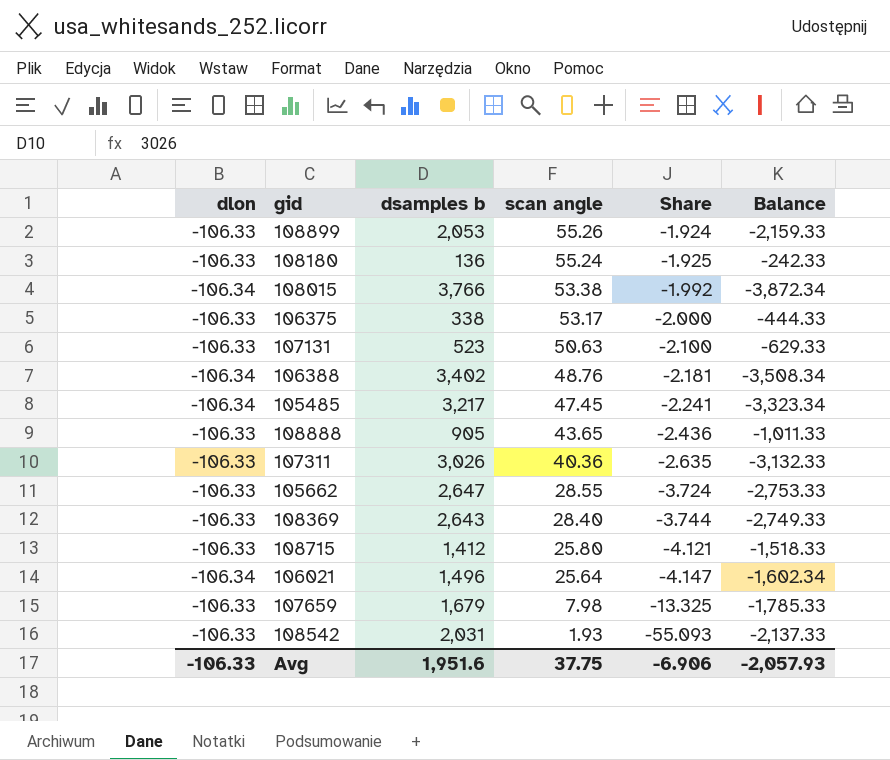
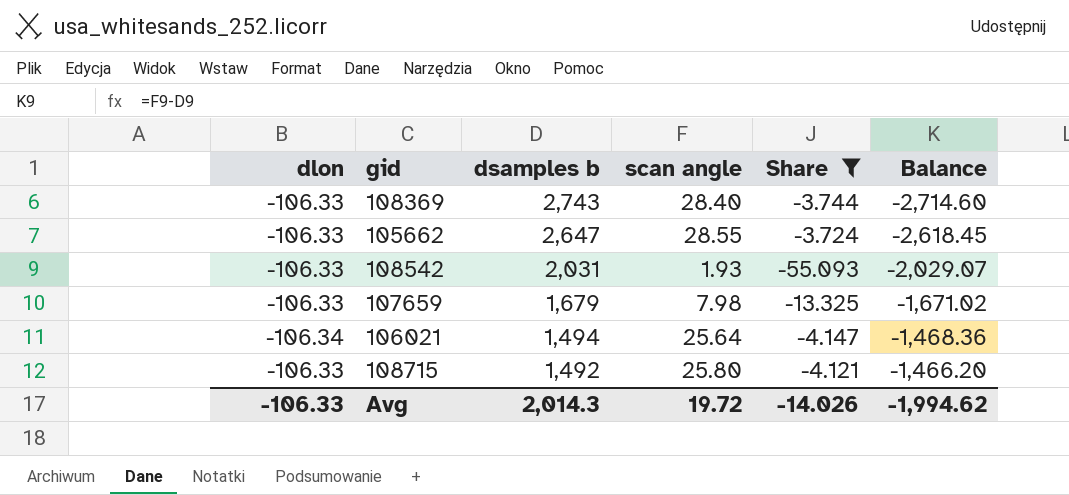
filter: none -> Share <= -3.724
row order: scan angle descending -> dsamples b descending
column Balance | formula: [dlon] - [dsamples b] -> [scan angle] - [dsamples b]
108369 | dsamples b: 2,643 -> 2,743
106021 | dsamples b: 1,496 -> 1,494
108715 | dsamples b: 1,412 -> 1,492
Avg | dsamples b: 1,951.6 -> 2,014.3
Avg | scan angle: 37.75 -> 19.72
Avg | Share: -6.906 -> -14.026
Avg | Balance: -2,057.93 -> -1,994.62

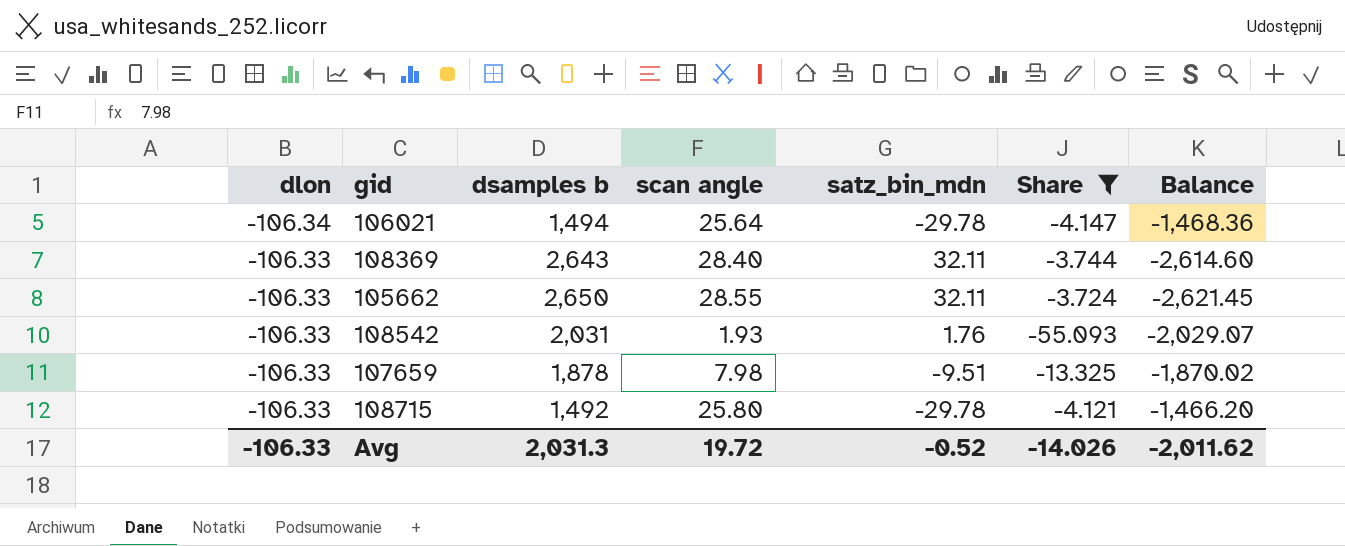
row order: dsamples b descending -> dlon ascending
column satz_bin_mdn | position: none -> 5
108369 | dsamples b: 2,743 -> 2,643
108369 | Balance: -2,714.60 -> -2,614.60
105662 | dsamples b: 2,647 -> 2,650
105662 | Balance: -2,618.45 -> -2,621.45
107659 | dsamples b: 1,679 -> 1,878
107659 | Balance: -1,671.02 -> -1,870.02
Avg | dsamples b: 2,014.3 -> 2,031.3
Avg | Balance: -1,994.62 -> -2,011.62

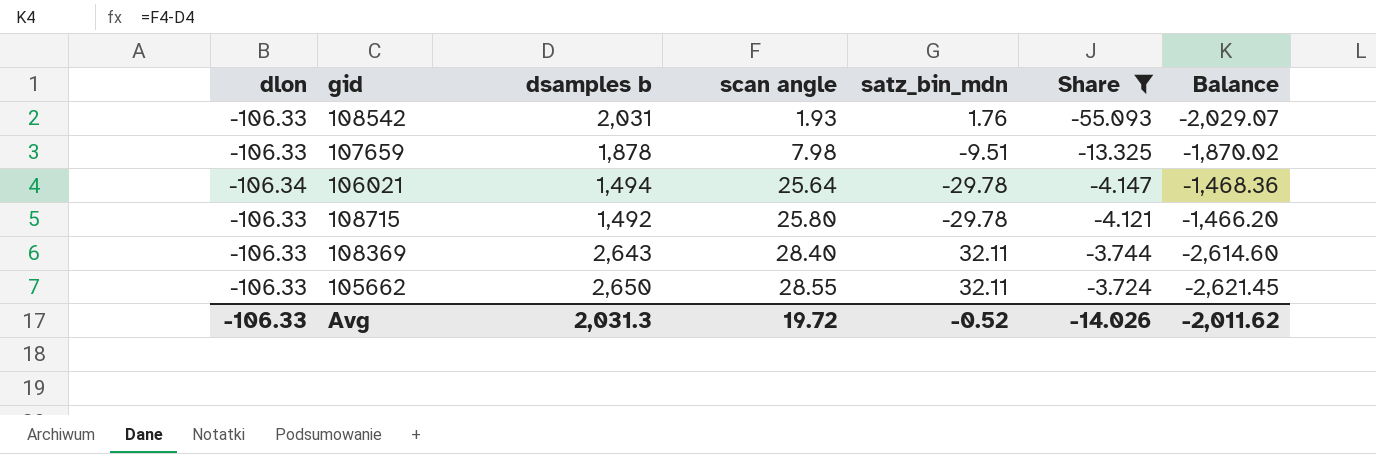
row order: dlon ascending -> scan angle ascending

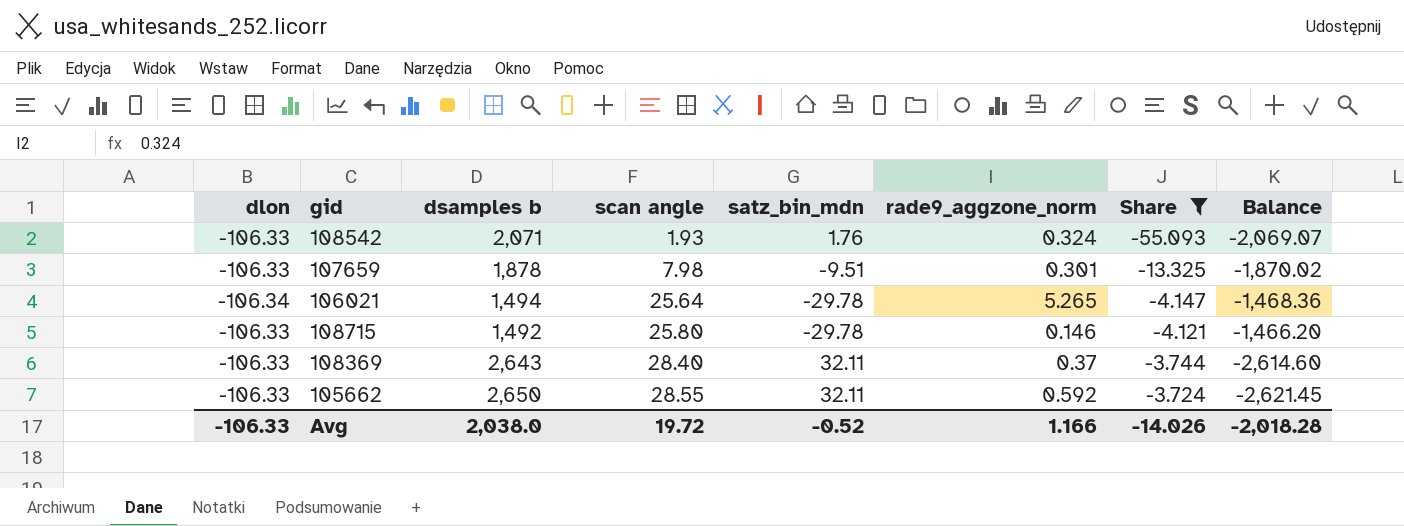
column rade9_aggzone_norm | position: none -> 6
108542 | dsamples b: 2,031 -> 2,071
108542 | Balance: -2,029.07 -> -2,069.07
Avg | dsamples b: 2,031.3 -> 2,038.0
Avg | Balance: -2,011.62 -> -2,018.28

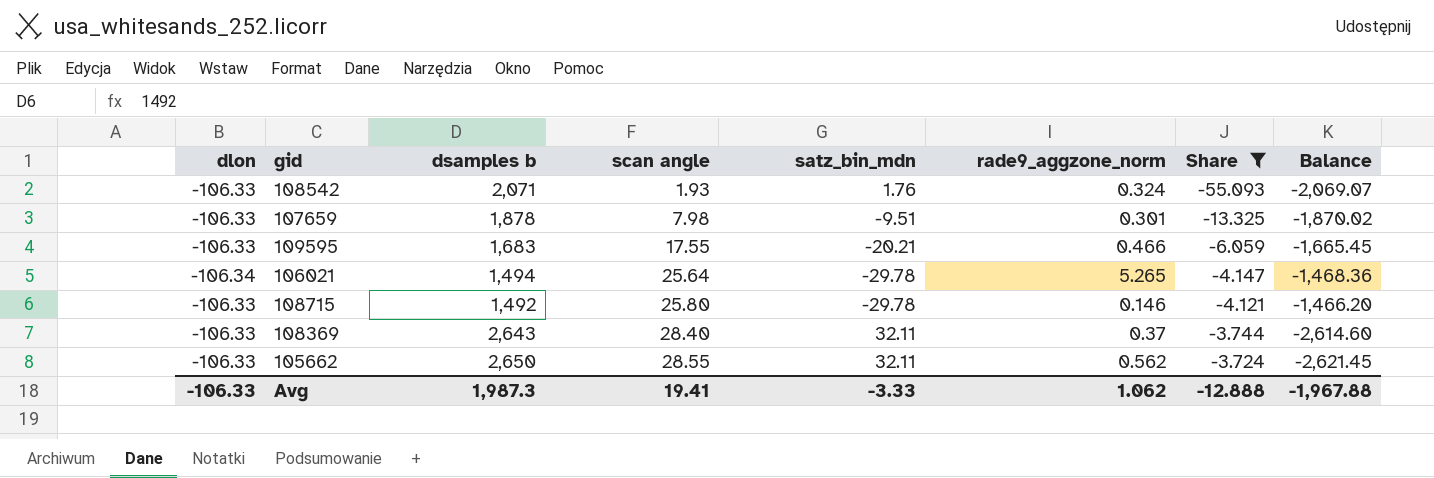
row 109595: none -> -106.33 | 1,683 | 17.55 | -20.21 | 0.466 | -6.059 | -1,665.45
105662 | rade9_aggzone_norm: 0.592 -> 0.562
Avg | dsamples b: 2,038.0 -> 1,987.3
Avg | scan angle: 19.72 -> 19.41
Avg | satz_bin_mdn: -0.52 -> -3.33
Avg | rade9_aggzone_norm: 1.166 -> 1.062
Avg | Share: -14.026 -> -12.888
Avg | Balance: -2,018.28 -> -1,967.88

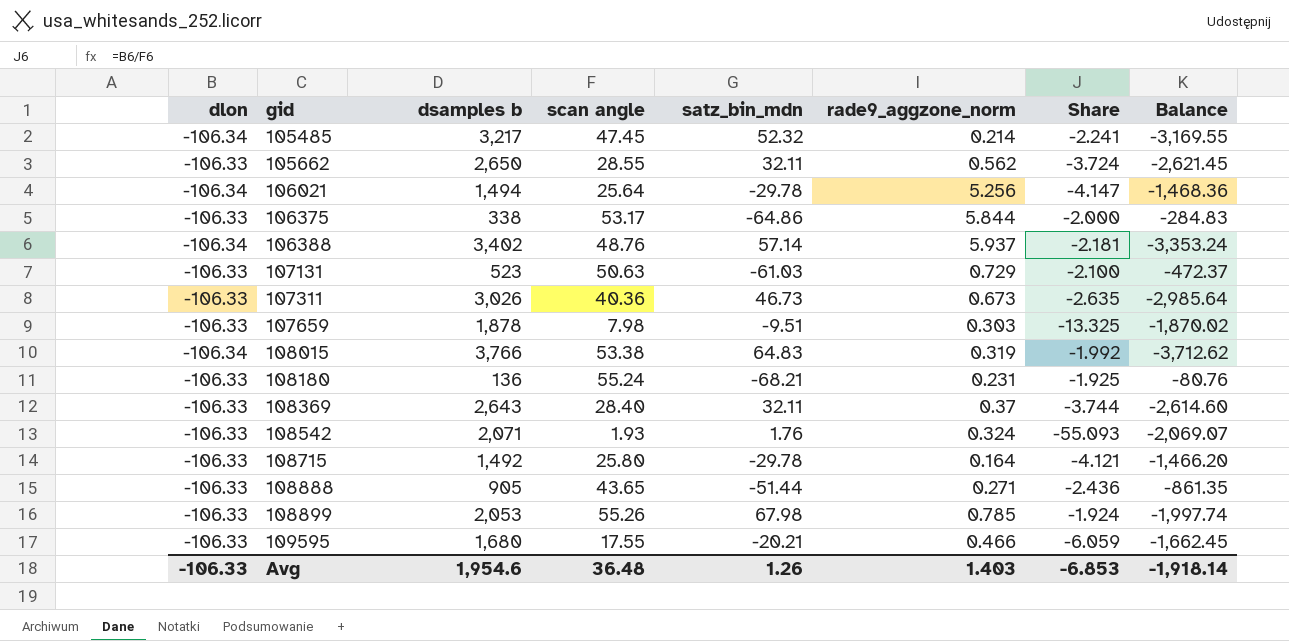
filter: Share <= -3.724 -> none
row order: scan angle ascending -> gid ascending
106021 | rade9_aggzone_norm: 5.265 -> 5.256
107659 | rade9_aggzone_norm: 0.301 -> 0.303
108715 | rade9_aggzone_norm: 0.146 -> 0.164
109595 | dsamples b: 1,683 -> 1,680
109595 | Balance: -1,665.45 -> -1,662.45
Avg | dsamples b: 1,987.3 -> 1,954.6
Avg | scan angle: 19.41 -> 36.48
Avg | satz_bin_mdn: -3.33 -> 1.26
Avg | rade9_aggzone_norm: 1.062 -> 1.403
Avg | Share: -12.888 -> -6.853
Avg | Balance: -1,967.88 -> -1,918.14

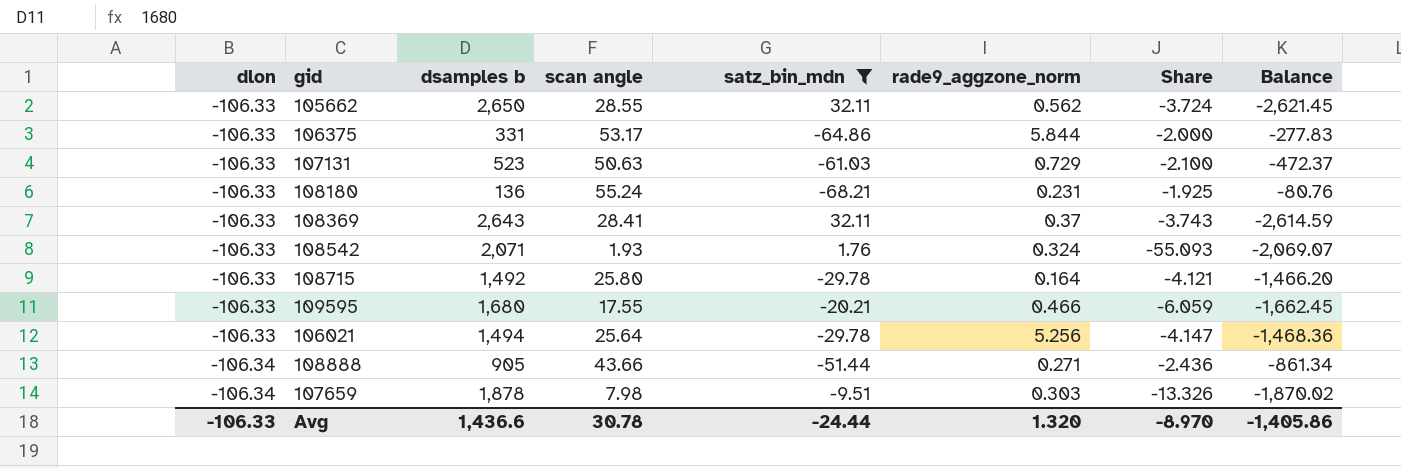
filter: none -> satz_bin_mdn <= 32.11
row order: gid ascending -> dlon descending
106375 | dsamples b: 338 -> 331
106375 | Balance: -284.83 -> -277.83
108369 | scan angle: 28.40 -> 28.41
108369 | Share: -3.744 -> -3.743
108369 | Balance: -2,614.60 -> -2,614.59
106021 | dlon: -106.34 -> -106.33
108888 | dlon: -106.33 -> -106.34
108888 | scan angle: 43.65 -> 43.66
108888 | Balance: -861.35 -> -861.34
107659 | dlon: -106.33 -> -106.34
107659 | Share: -13.325 -> -13.326
Avg | dsamples b: 1,954.6 -> 1,436.6
Avg | scan angle: 36.48 -> 30.78
Avg | satz_bin_mdn: 1.26 -> -24.44
Avg | rade9_aggzone_norm: 1.403 -> 1.320
Avg | Share: -6.853 -> -8.970
Avg | Balance: -1,918.14 -> -1,405.86

